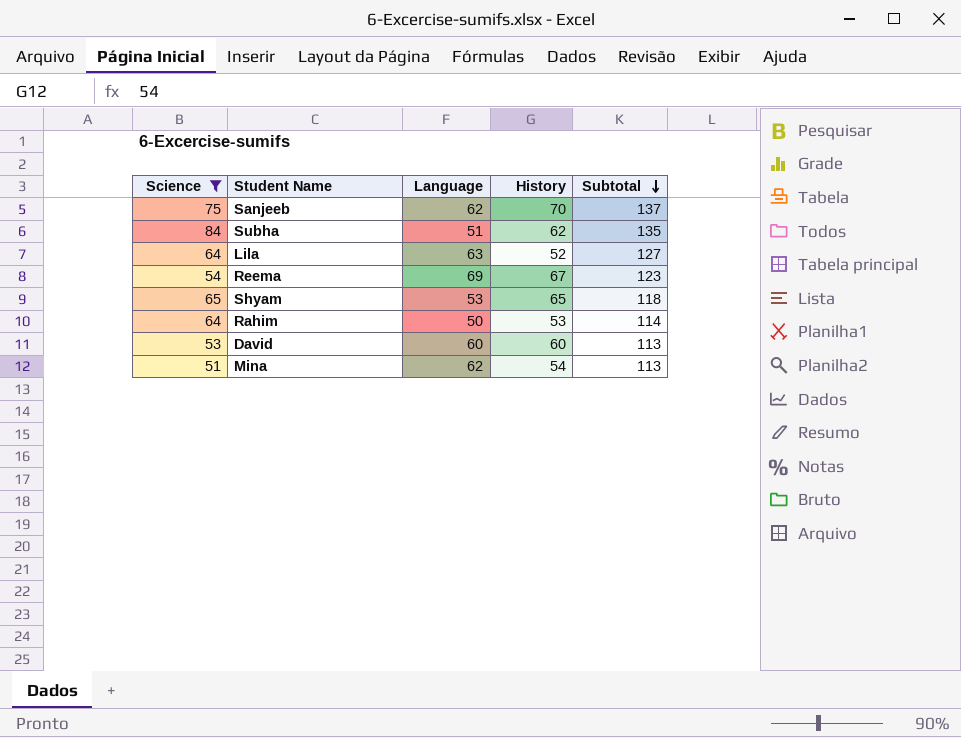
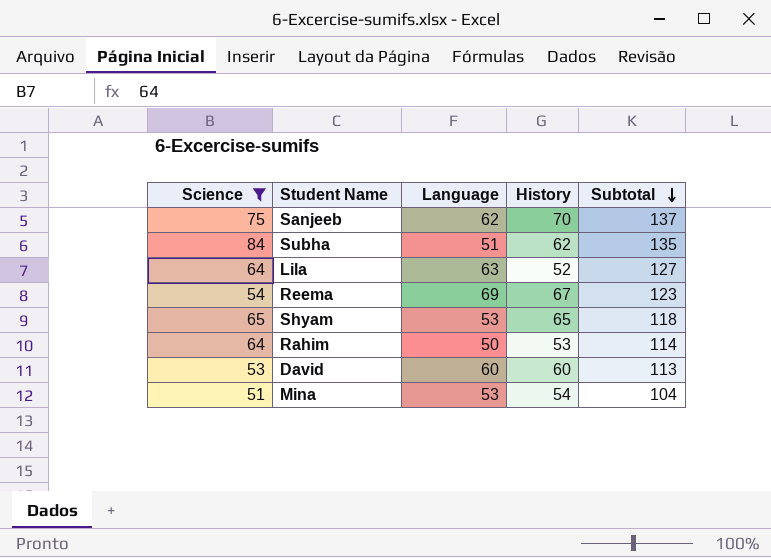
Mina | Language: 62 -> 53
Mina | Subtotal: 113 -> 104

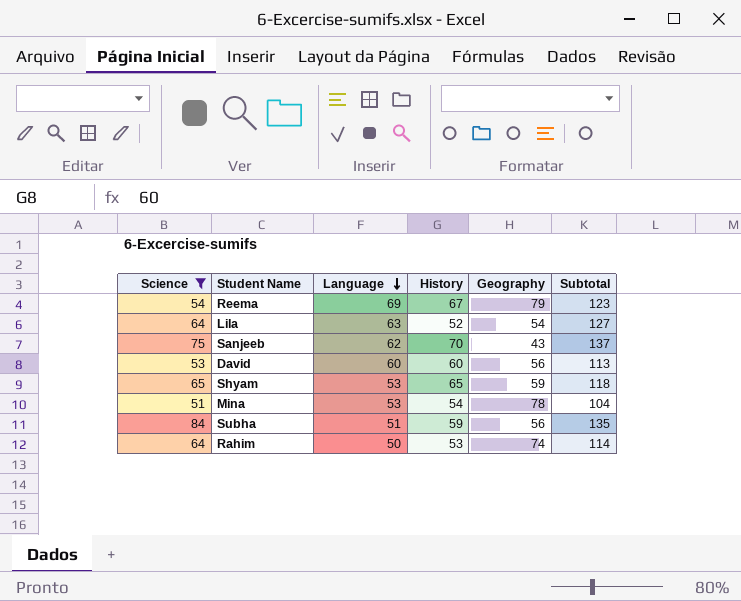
row order: Subtotal descending -> Language descending
column Geography | position: none -> 5
Subha | History: 62 -> 59

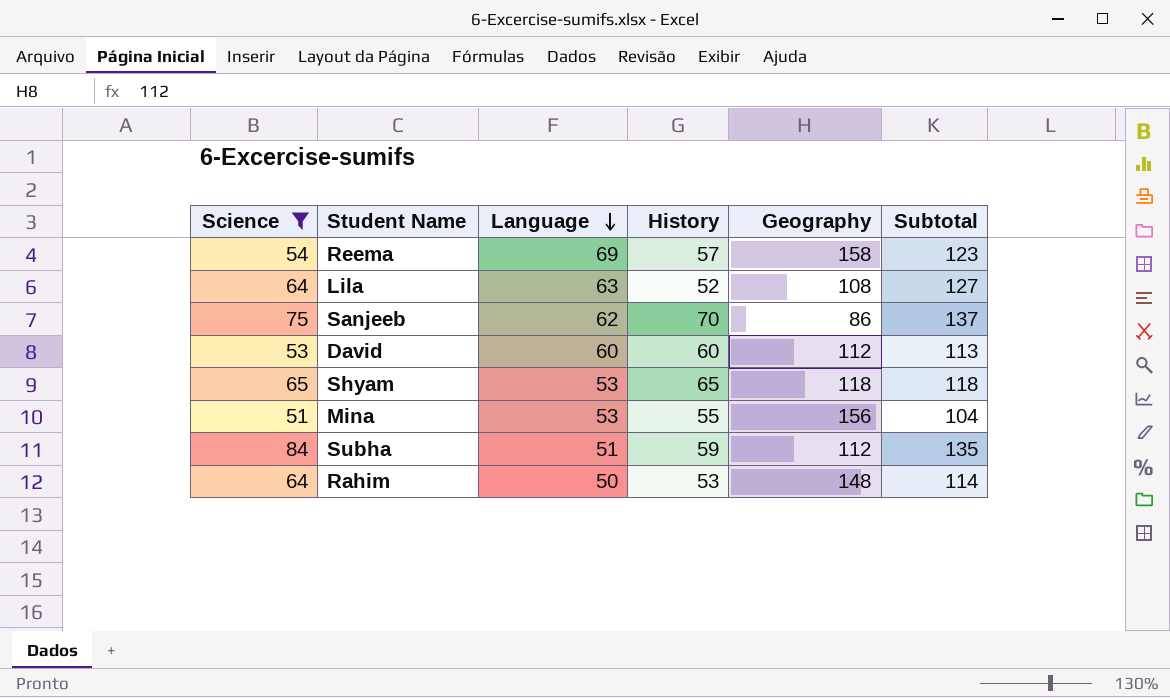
Reema | History: 67 -> 57
Reema | Geography: 79 -> 158
Lila | Geography: 54 -> 108
Sanjeeb | Geography: 43 -> 86
David | Geography: 56 -> 112
Shyam | Geography: 59 -> 118
Mina | History: 54 -> 55
Mina | Geography: 78 -> 156
Subha | Geography: 56 -> 112
Rahim | Geography: 74 -> 148

